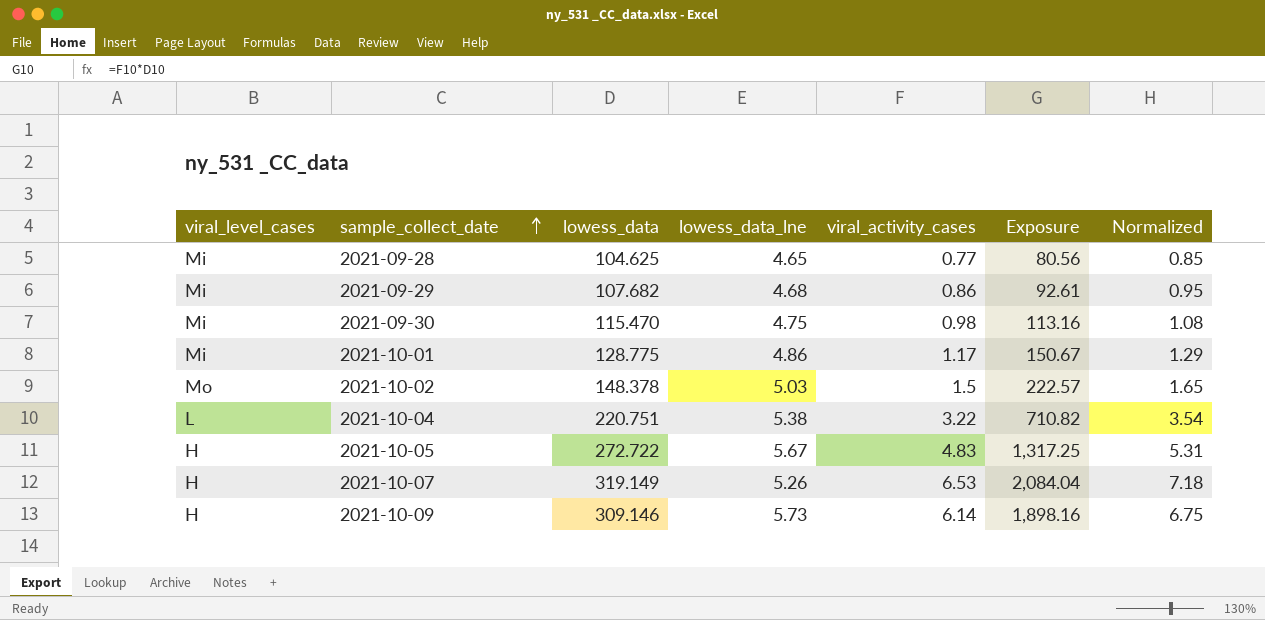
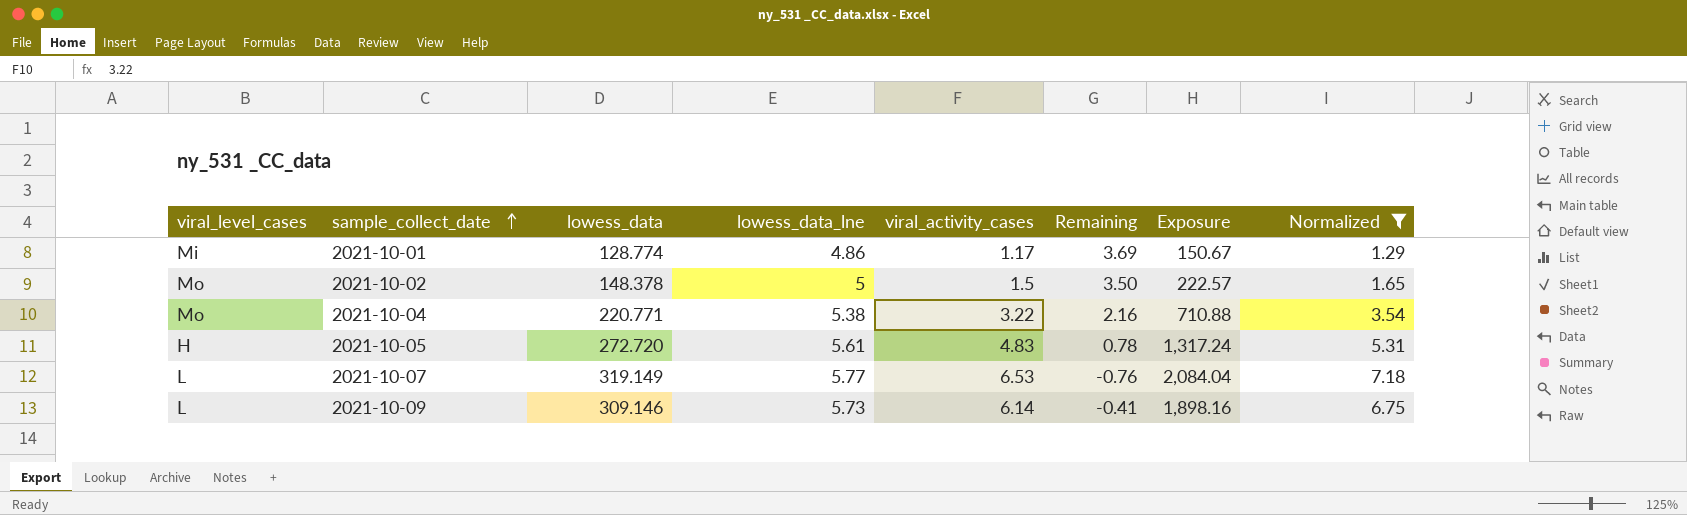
filter: none -> Normalized >= 1.29
column Remaining | formula: none -> [lowess_data_lne] - [viral_activity_cases]
2021-10-01 | lowess_data: 128.775 -> 128.774
2021-10-02 | lowess_data_lne: 5.03 -> 5
2021-10-04 | viral_level_cases: L -> Mo
2021-10-04 | lowess_data: 220.751 -> 220.771
2021-10-04 | Exposure: 710.82 -> 710.88
2021-10-05 | lowess_data: 272.722 -> 272.720
2021-10-05 | lowess_data_lne: 5.67 -> 5.61
2021-10-05 | Exposure: 1,317.25 -> 1,317.24
2021-10-07 | viral_level_cases: H -> L
2021-10-07 | lowess_data_lne: 5.26 -> 5.77
2021-10-09 | viral_level_cases: H -> L

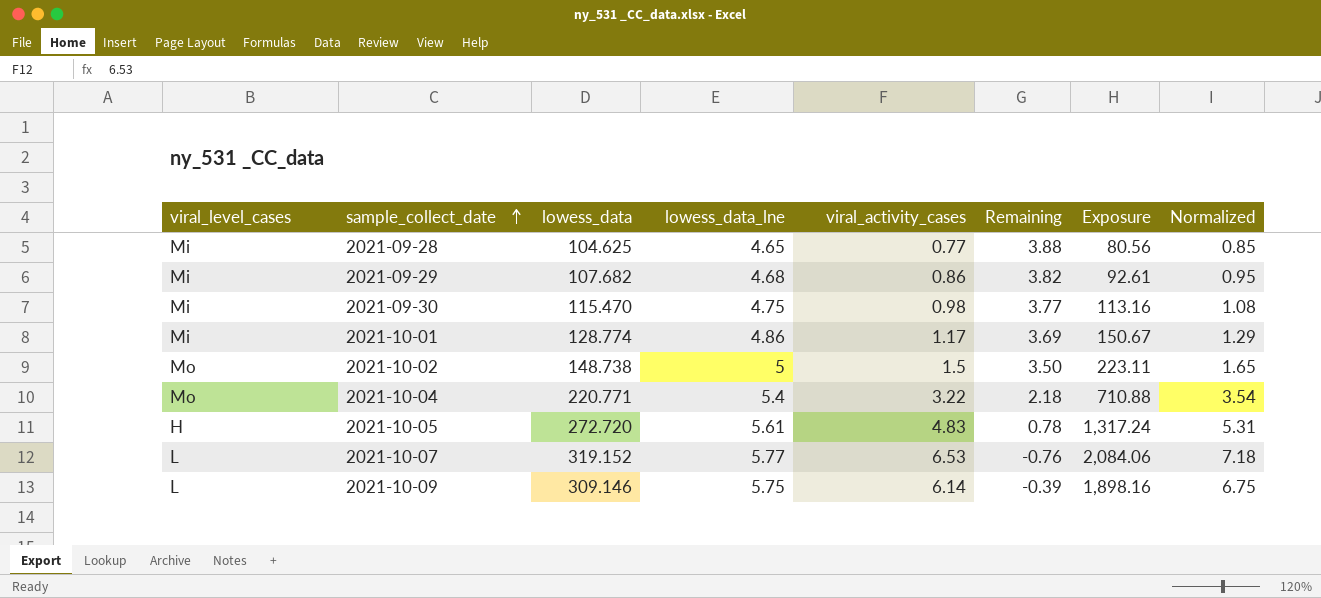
filter: Normalized >= 1.29 -> none
2021-10-02 | lowess_data: 148.378 -> 148.738
2021-10-02 | Exposure: 222.57 -> 223.11
2021-10-04 | lowess_data_lne: 5.38 -> 5.4
2021-10-04 | Remaining: 2.16 -> 2.18
2021-10-07 | lowess_data: 319.149 -> 319.152
2021-10-07 | Exposure: 2,084.04 -> 2,084.06
2021-10-09 | lowess_data_lne: 5.73 -> 5.75
2021-10-09 | Remaining: -0.41 -> -0.39

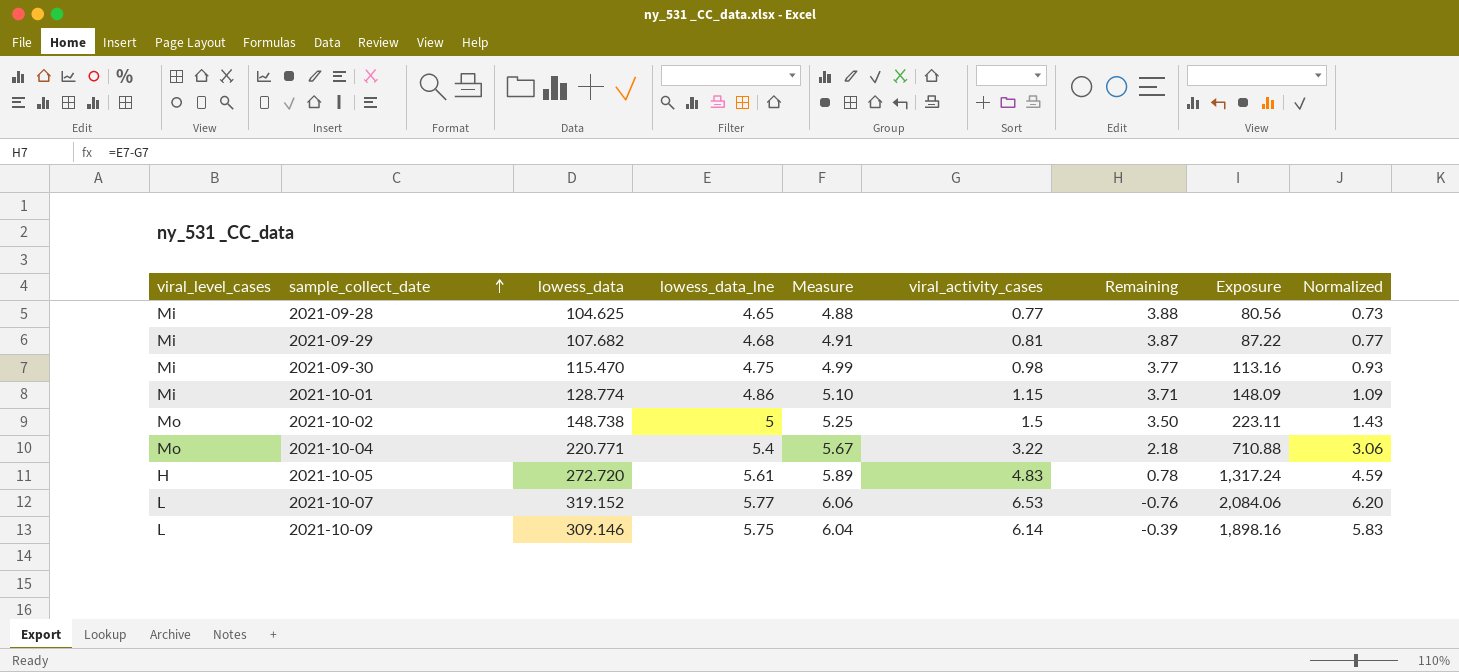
column Measure | formula: none -> [lowess_data_lne] * 1.05
column Normalized | formula: [viral_activity_cases] * 1.1 -> [viral_activity_cases] * 0.95
2021-09-29 | viral_activity_cases: 0.86 -> 0.81
2021-09-29 | Remaining: 3.82 -> 3.87
2021-09-29 | Exposure: 92.61 -> 87.22
2021-10-01 | viral_activity_cases: 1.17 -> 1.15
2021-10-01 | Remaining: 3.69 -> 3.71
2021-10-01 | Exposure: 150.67 -> 148.09

